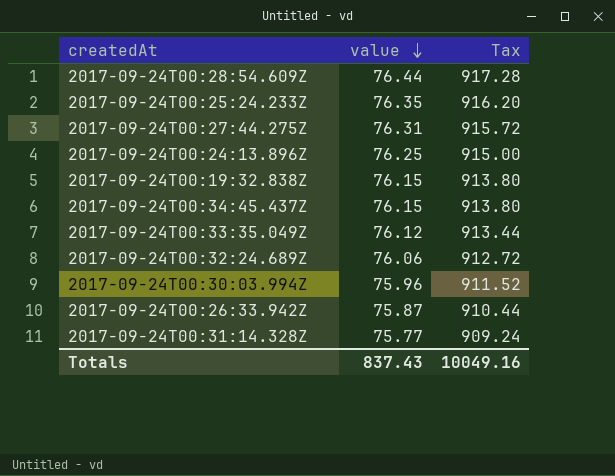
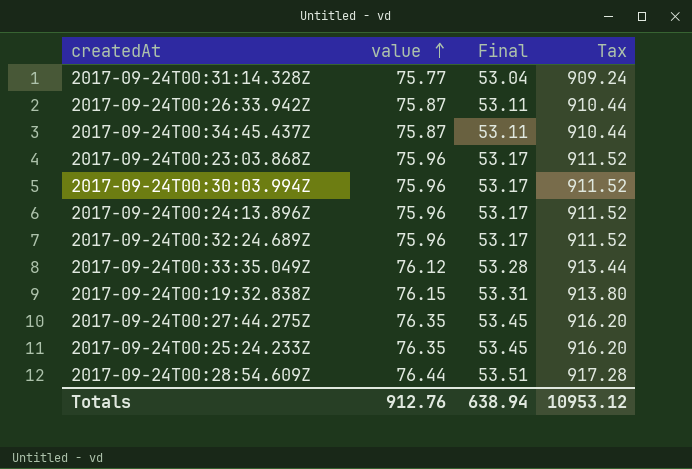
row order: value descending -> value ascending
column Final | formula: none -> [value] * 0.7
2017-09-24T00:34:45.437Z | value: 76.15 -> 75.87
2017-09-24T00:34:45.437Z | Tax: 913.80 -> 910.44
row 2017-09-24T00:23:03.868Z: none -> 75.96 | 53.17 | 911.52
2017-09-24T00:24:13.896Z | value: 76.25 -> 75.96
2017-09-24T00:24:13.896Z | Tax: 915.00 -> 911.52
2017-09-24T00:32:24.689Z | value: 76.06 -> 75.96
2017-09-24T00:32:24.689Z | Tax: 912.72 -> 911.52
2017-09-24T00:27:44.275Z | value: 76.31 -> 76.35
2017-09-24T00:27:44.275Z | Tax: 915.72 -> 916.20
Totals | value: 837.43 -> 912.76
Totals | Tax: 10049.16 -> 10953.12

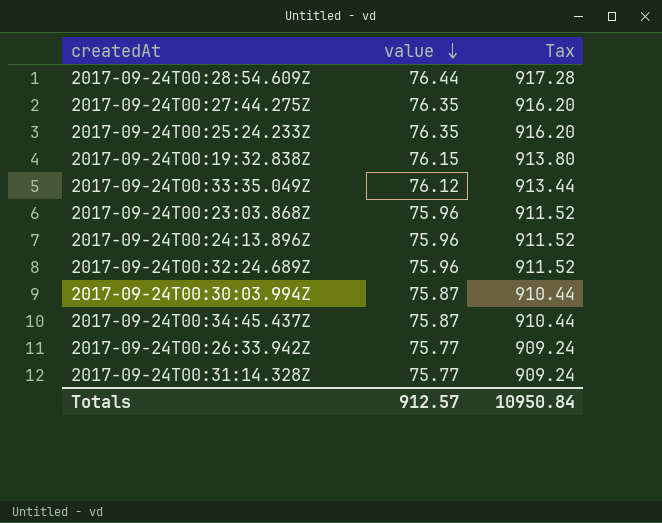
row order: value ascending -> value descending
column Final | formula: [value] * 0.7 -> none
2017-09-24T00:30:03.994Z | value: 75.96 -> 75.87
2017-09-24T00:30:03.994Z | Tax: 911.52 -> 910.44
2017-09-24T00:26:33.942Z | value: 75.87 -> 75.77
2017-09-24T00:26:33.942Z | Tax: 910.44 -> 909.24
Totals | value: 912.76 -> 912.57
Totals | Tax: 10953.12 -> 10950.84

